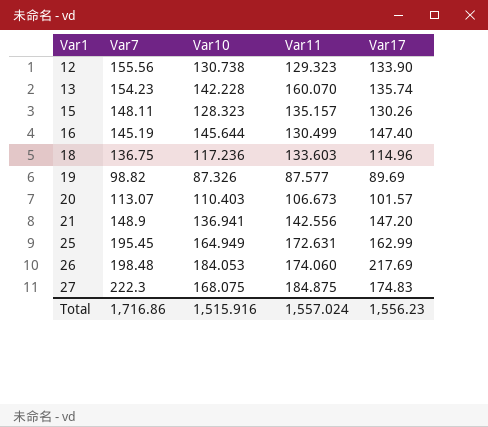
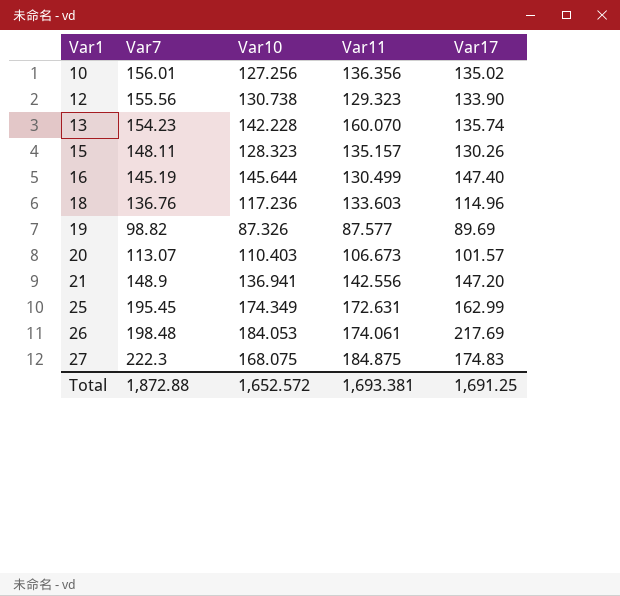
row 10: none -> 156.01 | 127.256 | 136.356 | 135.02
18 | Var7: 136.75 -> 136.76
25 | Var10: 164.949 -> 174.349
26 | Var11: 174.060 -> 174.061
Total | Var7: 1,716.86 -> 1,872.88
Total | Var10: 1,515.916 -> 1,652.572
Total | Var11: 1,557.024 -> 1,693.381
Total | Var17: 1,556.23 -> 1,691.25

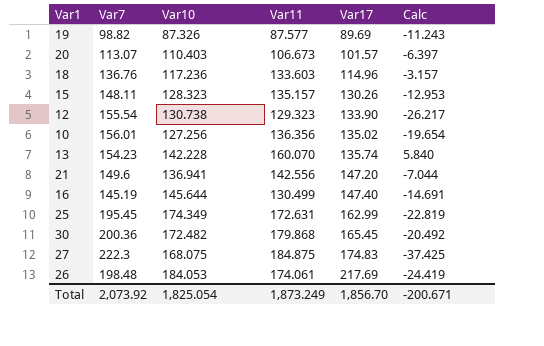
row order: Var1 ascending -> Var17 ascending
column Calc | formula: none -> [Var11] - [Var7]
12 | Var7: 155.56 -> 155.54
21 | Var7: 148.9 -> 149.6
row 30: none -> 200.36 | 172.482 | 179.868 | 165.45 | -20.492
Total | Var7: 1,872.88 -> 2,073.92
Total | Var10: 1,652.572 -> 1,825.054
Total | Var11: 1,693.381 -> 1,873.249
Total | Var17: 1,691.25 -> 1,856.70

